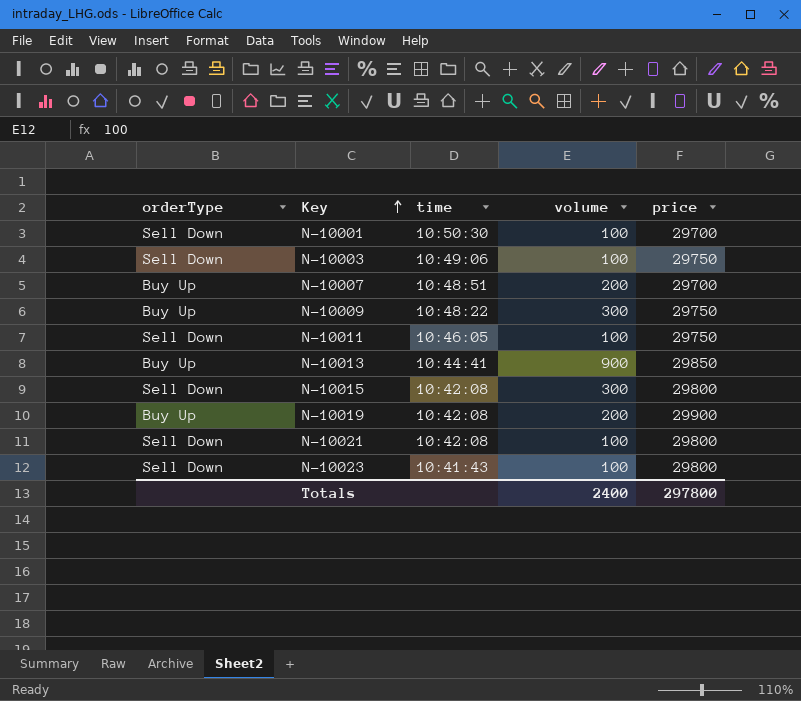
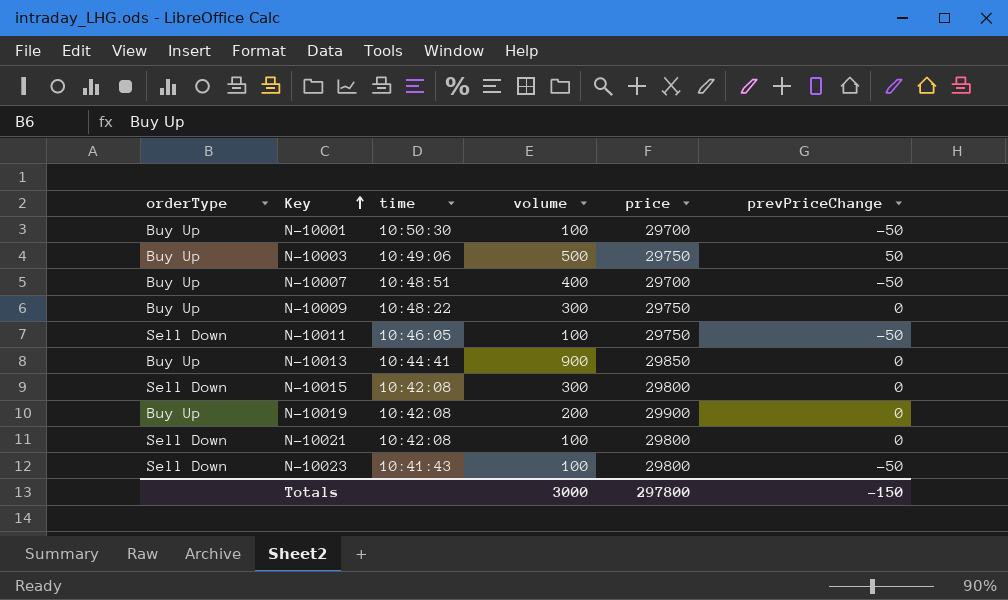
column prevPriceChange | position: none -> 6
N-10001 | orderType: Sell Down -> Buy Up
N-10003 | orderType: Sell Down -> Buy Up
N-10003 | volume: 100 -> 500
N-10007 | volume: 200 -> 400
Totals | volume: 2400 -> 3000

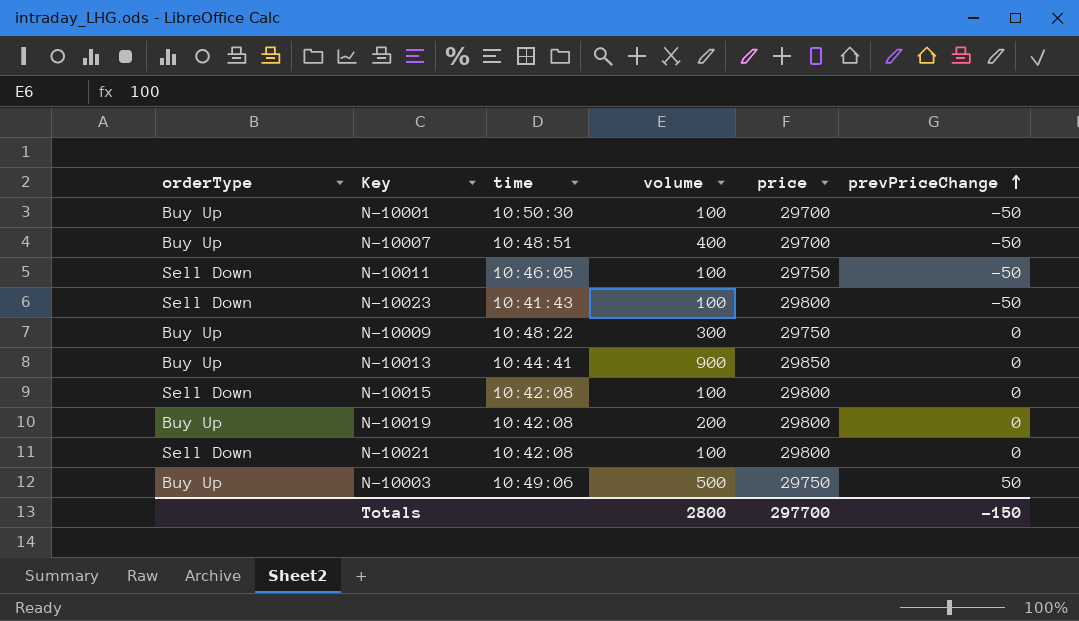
row order: Key ascending -> prevPriceChange ascending
N-10015 | volume: 300 -> 100
N-10019 | price: 29900 -> 29800
Totals | volume: 3000 -> 2800
Totals | price: 297800 -> 297700

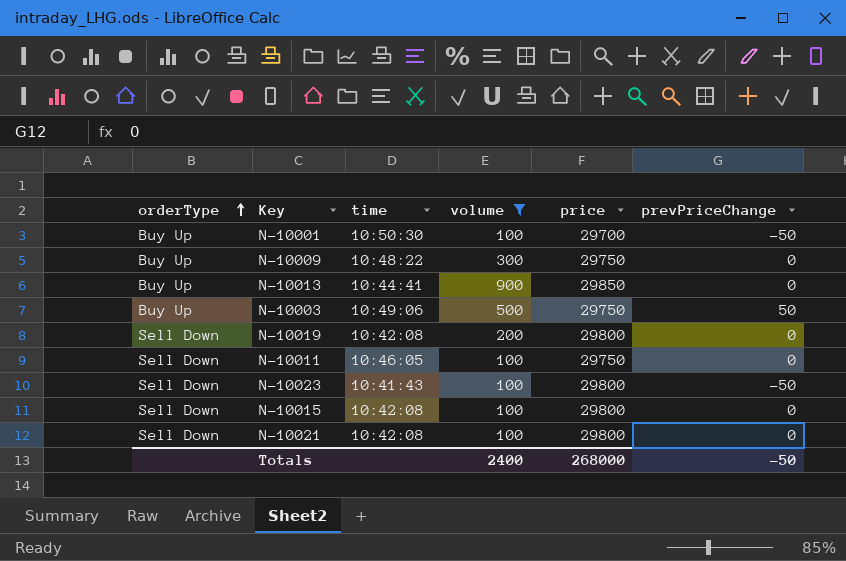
filter: none -> volume != 400
row order: prevPriceChange ascending -> orderType ascending
N-10019 | orderType: Buy Up -> Sell Down
N-10011 | prevPriceChange: -50 -> 0
Totals | volume: 2800 -> 2400
Totals | price: 297700 -> 268000
Totals | prevPriceChange: -150 -> -50

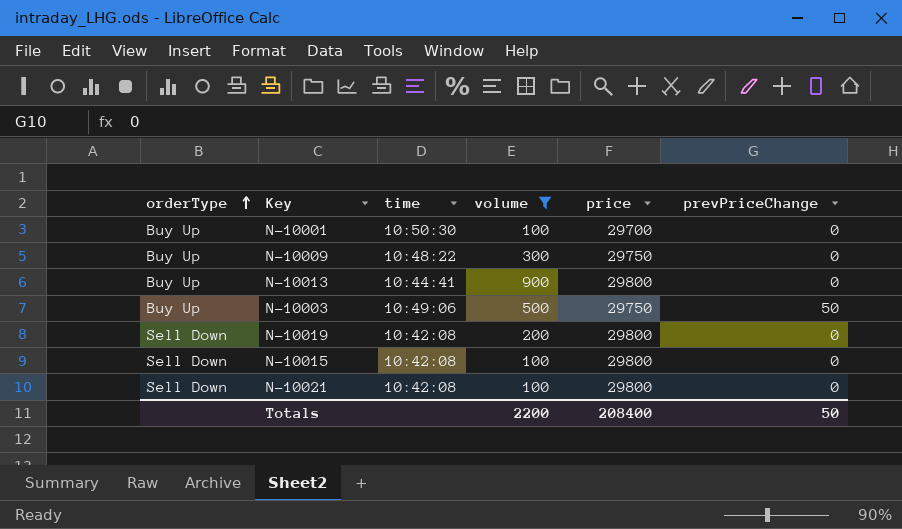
row N-10011: Sell Down | 10:46:05 | 100 | 29750 | 0 -> none
row N-10023: Sell Down | 10:41:43 | 100 | 29800 | -50 -> none
N-10001 | prevPriceChange: -50 -> 0
N-10013 | price: 29850 -> 29800
Totals | volume: 2400 -> 2200
Totals | price: 268000 -> 208400
Totals | prevPriceChange: -50 -> 50

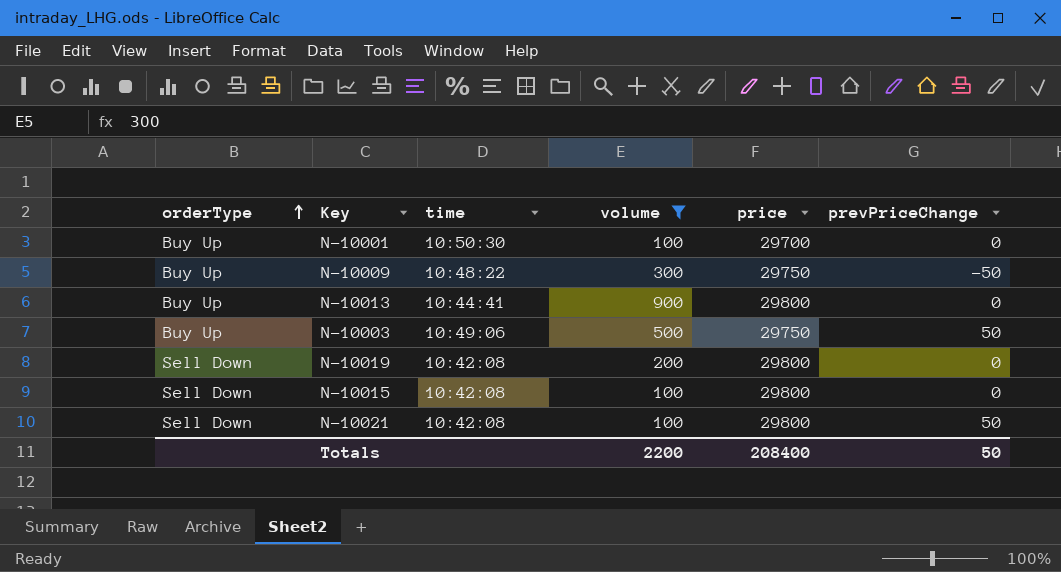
N-10009 | prevPriceChange: 0 -> -50
N-10021 | prevPriceChange: 0 -> 50

